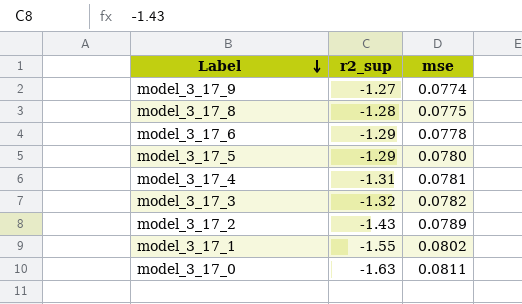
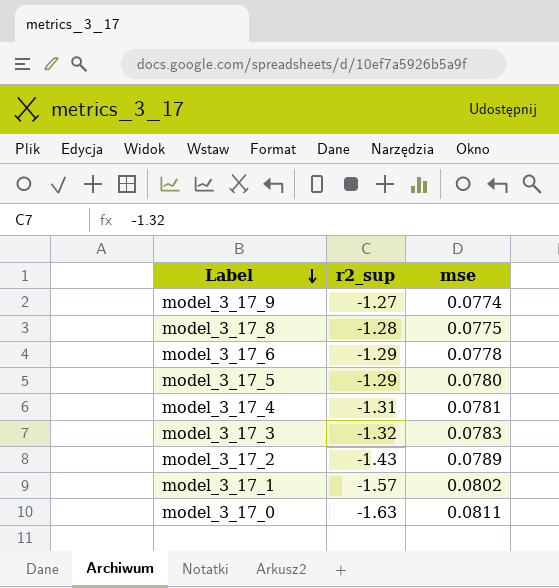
model_3_17_3 | mse: 0.0782 -> 0.0783
model_3_17_1 | r2_sup: -1.55 -> -1.57

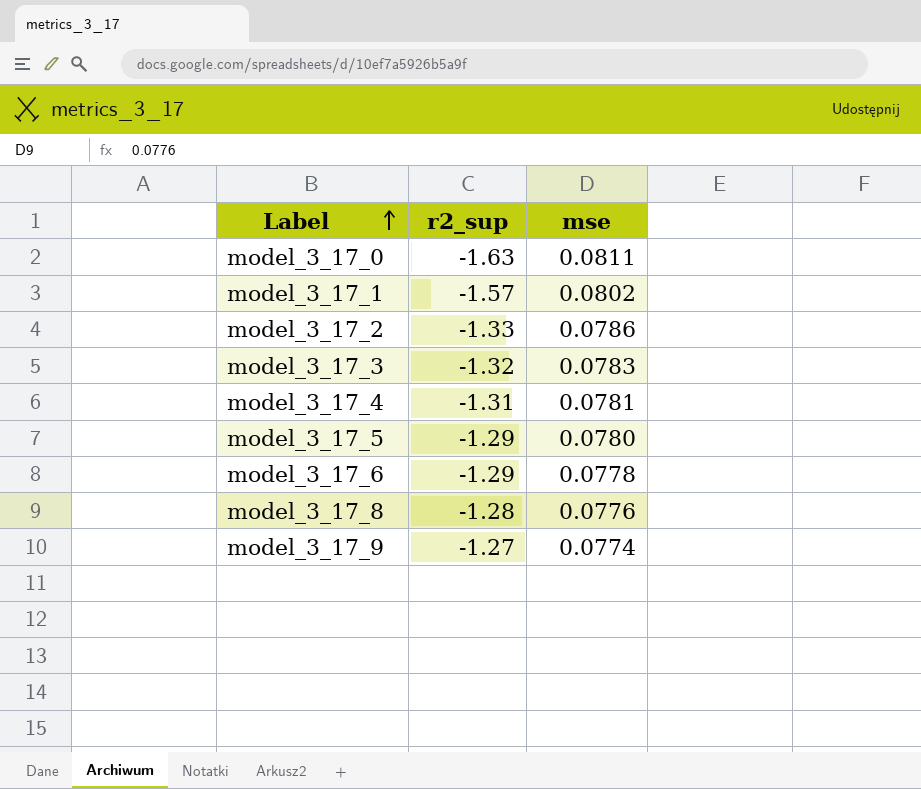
row order: Label descending -> Label ascending
model_3_17_2 | r2_sup: -1.43 -> -1.33
model_3_17_2 | mse: 0.0789 -> 0.0786
model_3_17_8 | mse: 0.0775 -> 0.0776

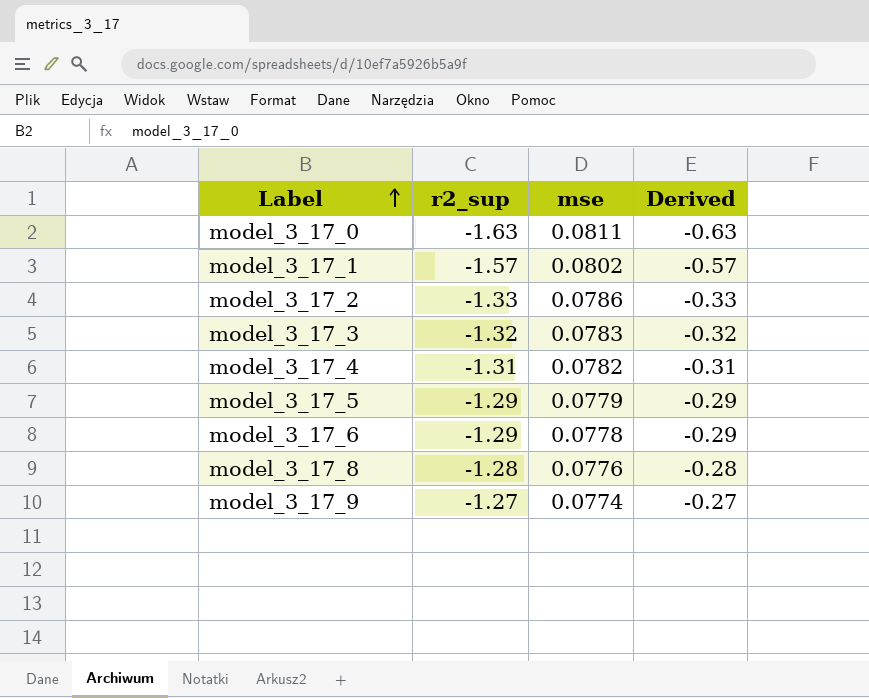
column Derived | formula: none -> [r2_sup] + 1
model_3_17_4 | mse: 0.0781 -> 0.0782
model_3_17_5 | mse: 0.0780 -> 0.0779

